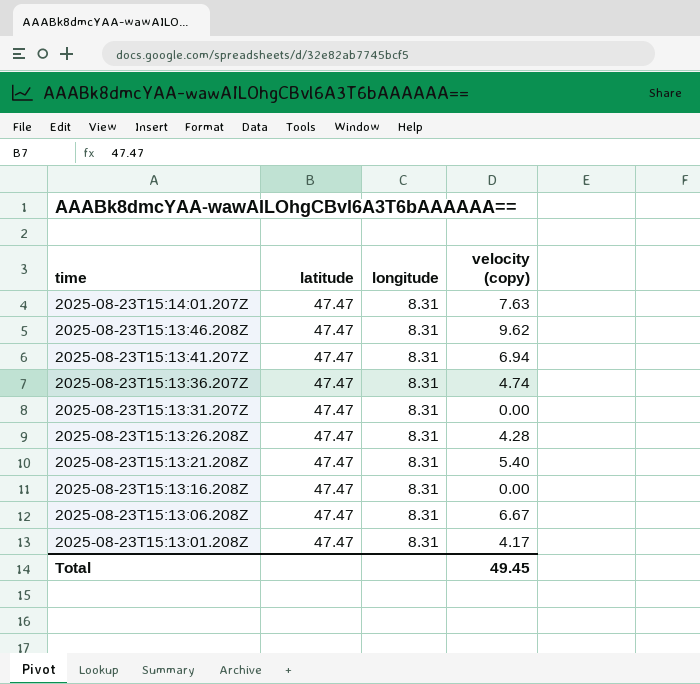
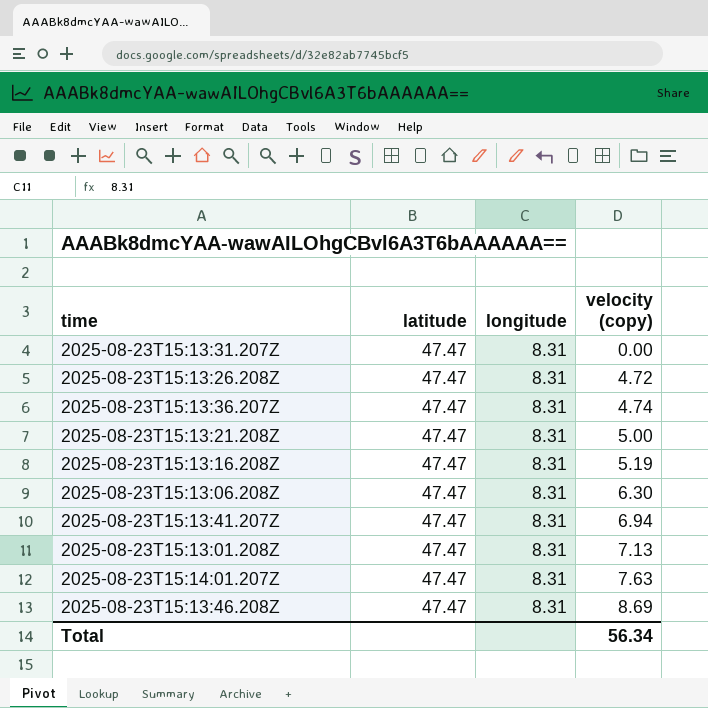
row order: time descending -> velocity (copy) ascending
2025-08-23T15:13:26.208Z | velocity (copy): 4.28 -> 4.72
2025-08-23T15:13:21.208Z | velocity (copy): 5.40 -> 5.00
2025-08-23T15:13:16.208Z | velocity (copy): 0.00 -> 5.19
2025-08-23T15:13:06.208Z | velocity (copy): 6.67 -> 6.30
2025-08-23T15:13:01.208Z | velocity (copy): 4.17 -> 7.13
2025-08-23T15:13:46.208Z | velocity (copy): 9.62 -> 8.69
Total | velocity (copy): 49.45 -> 56.34

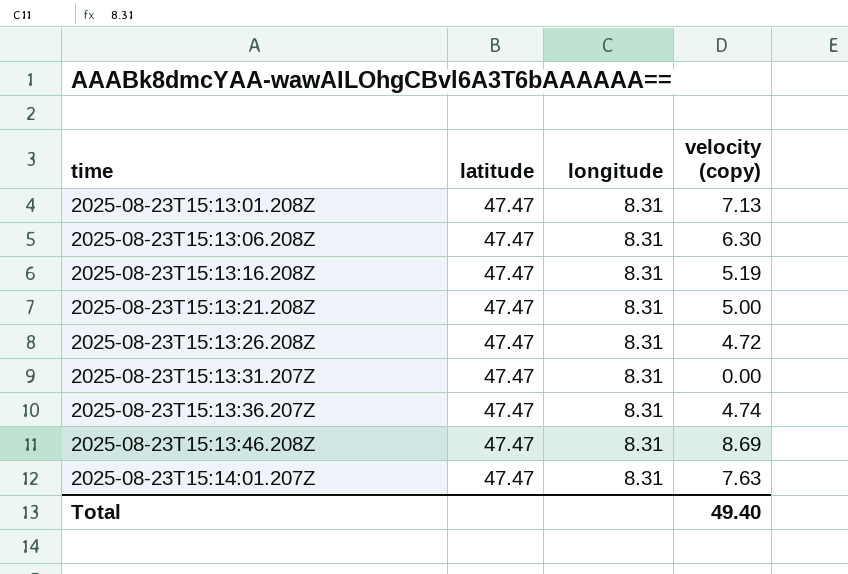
row order: velocity (copy) ascending -> time ascending
row 2025-08-23T15:13:41.207Z: 47.47 | 8.31 | 6.94 -> none
Total | velocity (copy): 56.34 -> 49.40

